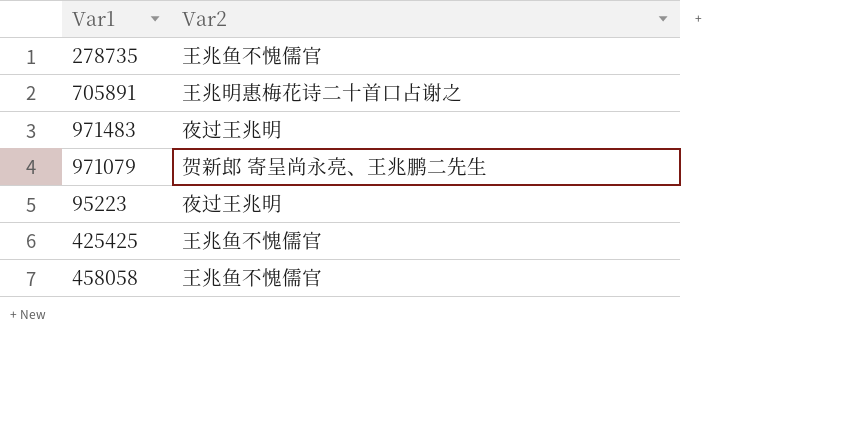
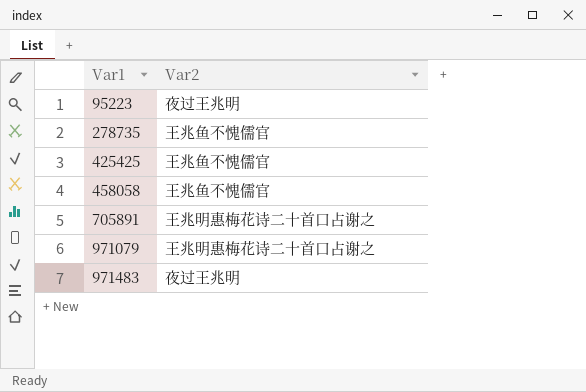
row order: none -> Var1 ascending
971079 | Var2: 贺新郎 寄呈尚永亮、王兆鹏二先生 -> 王兆明惠梅花诗二十首口占谢之

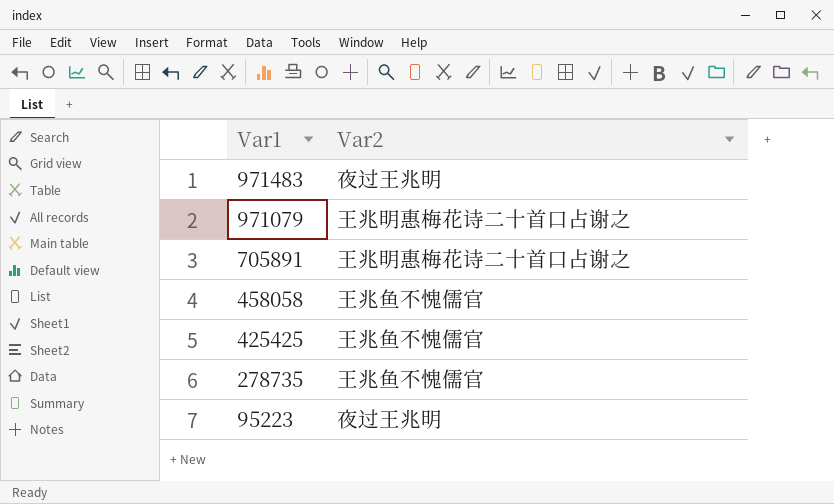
row order: Var1 ascending -> Var1 descending

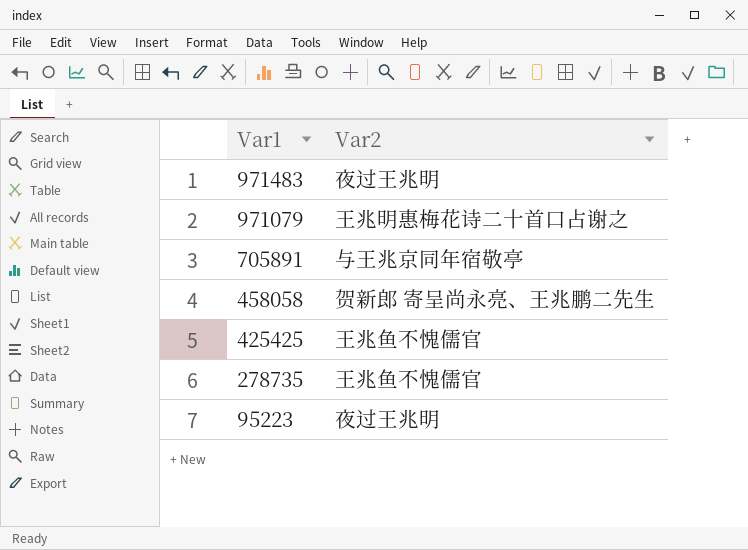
705891 | Var2: 王兆明惠梅花诗二十首口占谢之 -> 与王兆京同年宿敬亭
458058 | Var2: 王兆鱼不愧儒官 -> 贺新郎 寄呈尚永亮、王兆鹏二先生

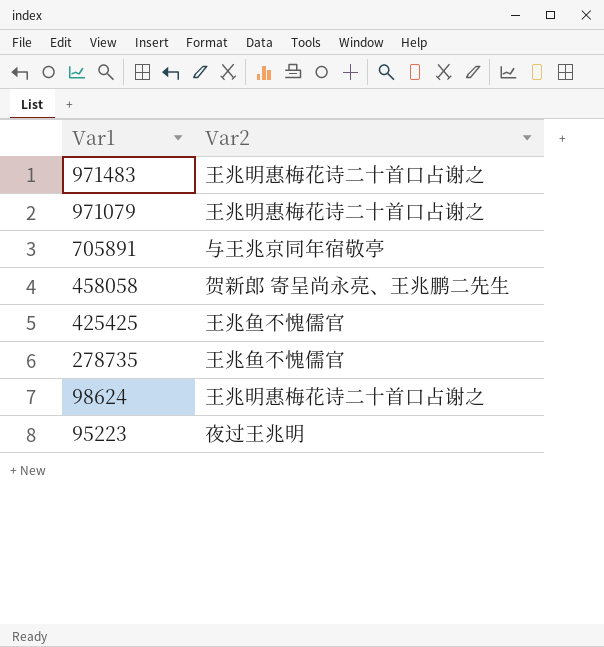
971483 | Var2: 夜过王兆明 -> 王兆明惠梅花诗二十首口占谢之
row 98624: none -> 王兆明惠梅花诗二十首口占谢之

